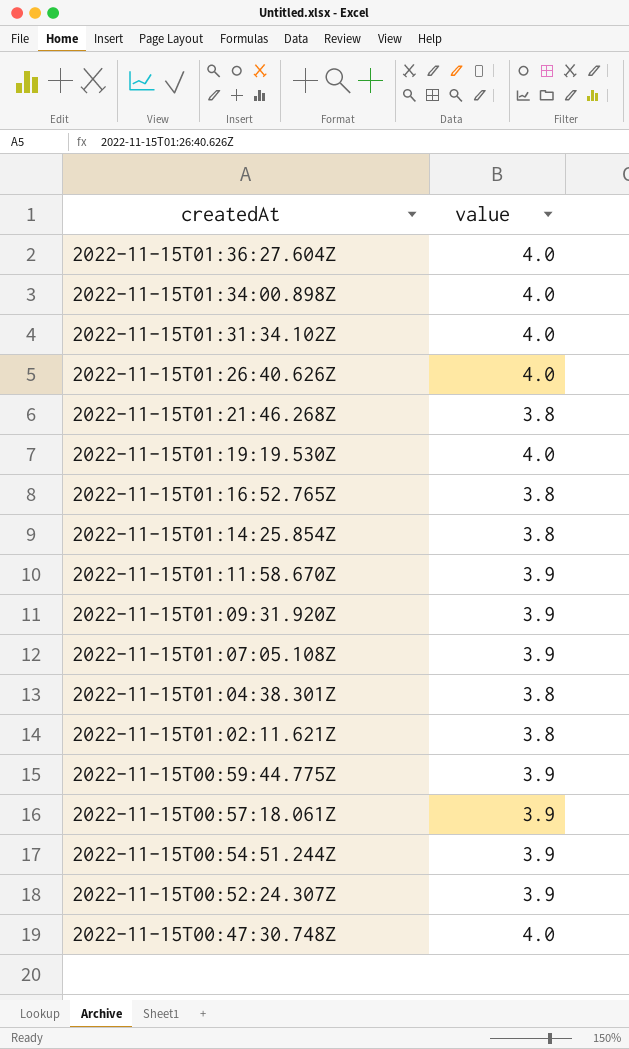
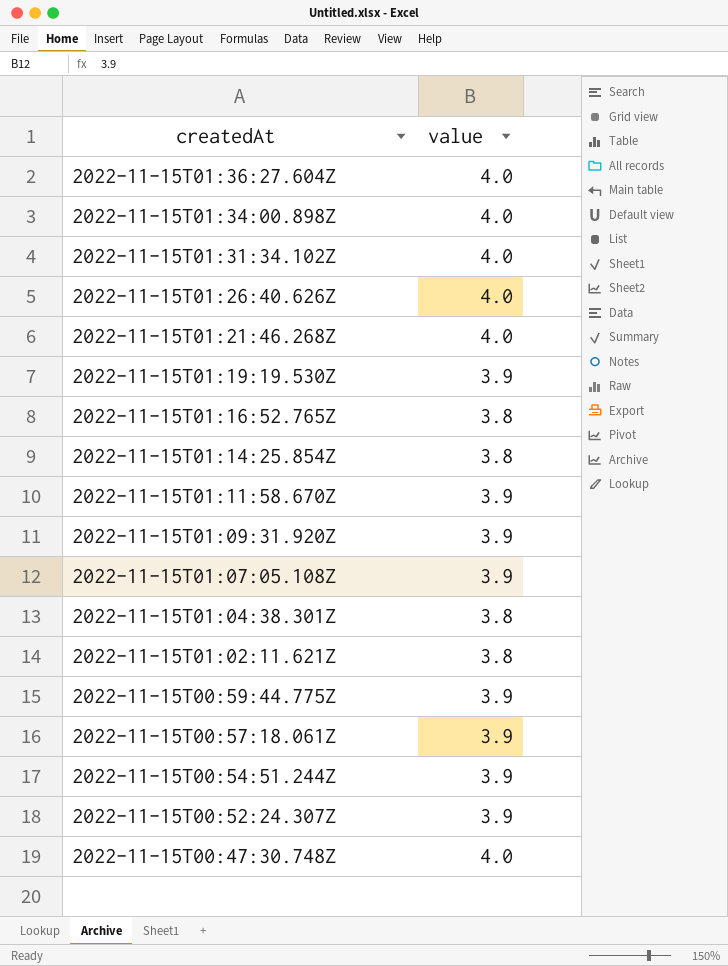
2022-11-15T01:21:46.268Z | value: 3.8 -> 4.0
2022-11-15T01:19:19.530Z | value: 4.0 -> 3.9

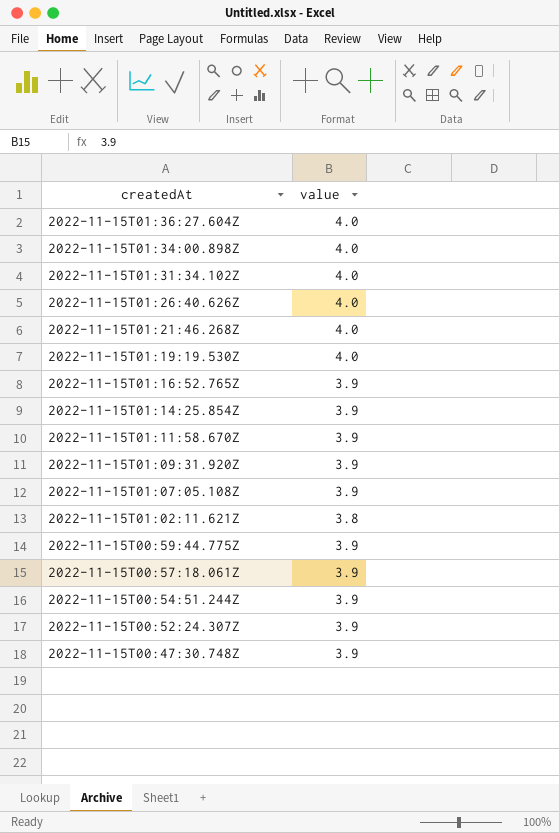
row 2022-11-15T01:04:38.301Z: 3.8 -> none
2022-11-15T01:19:19.530Z | value: 3.9 -> 4.0
2022-11-15T01:16:52.765Z | value: 3.8 -> 3.9
2022-11-15T01:14:25.854Z | value: 3.8 -> 3.9
2022-11-15T00:47:30.748Z | value: 4.0 -> 3.9

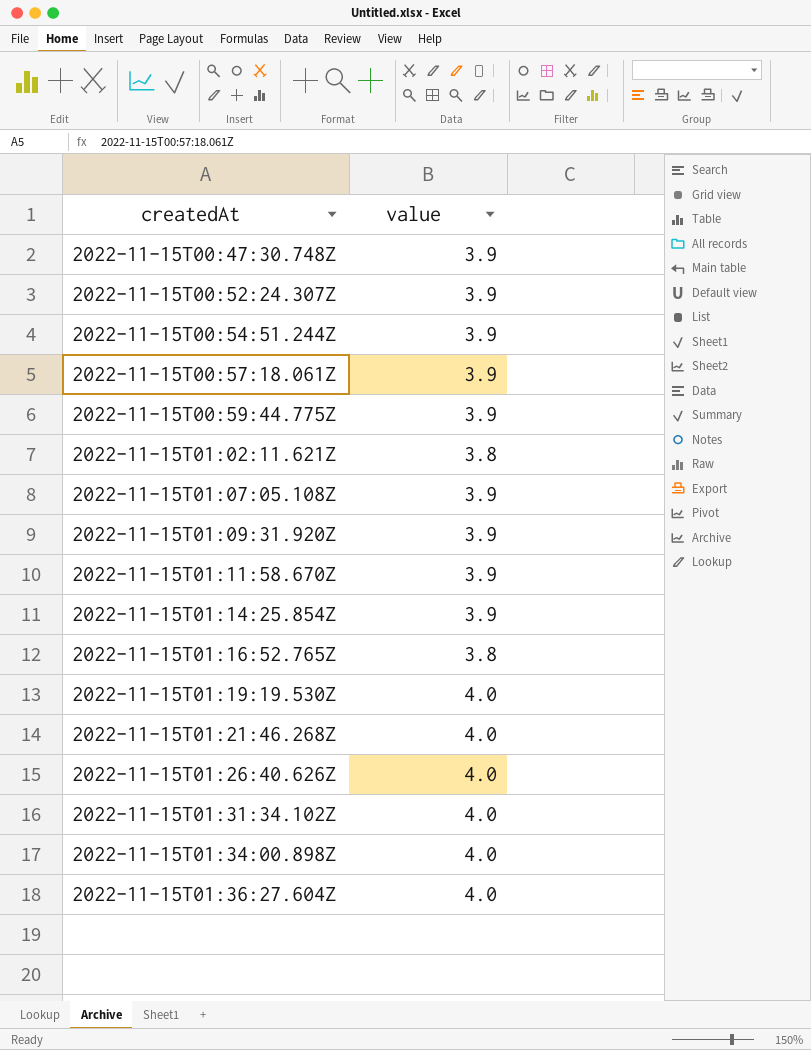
row order: createdAt descending -> createdAt ascending
2022-11-15T01:16:52.765Z | value: 3.9 -> 3.8

